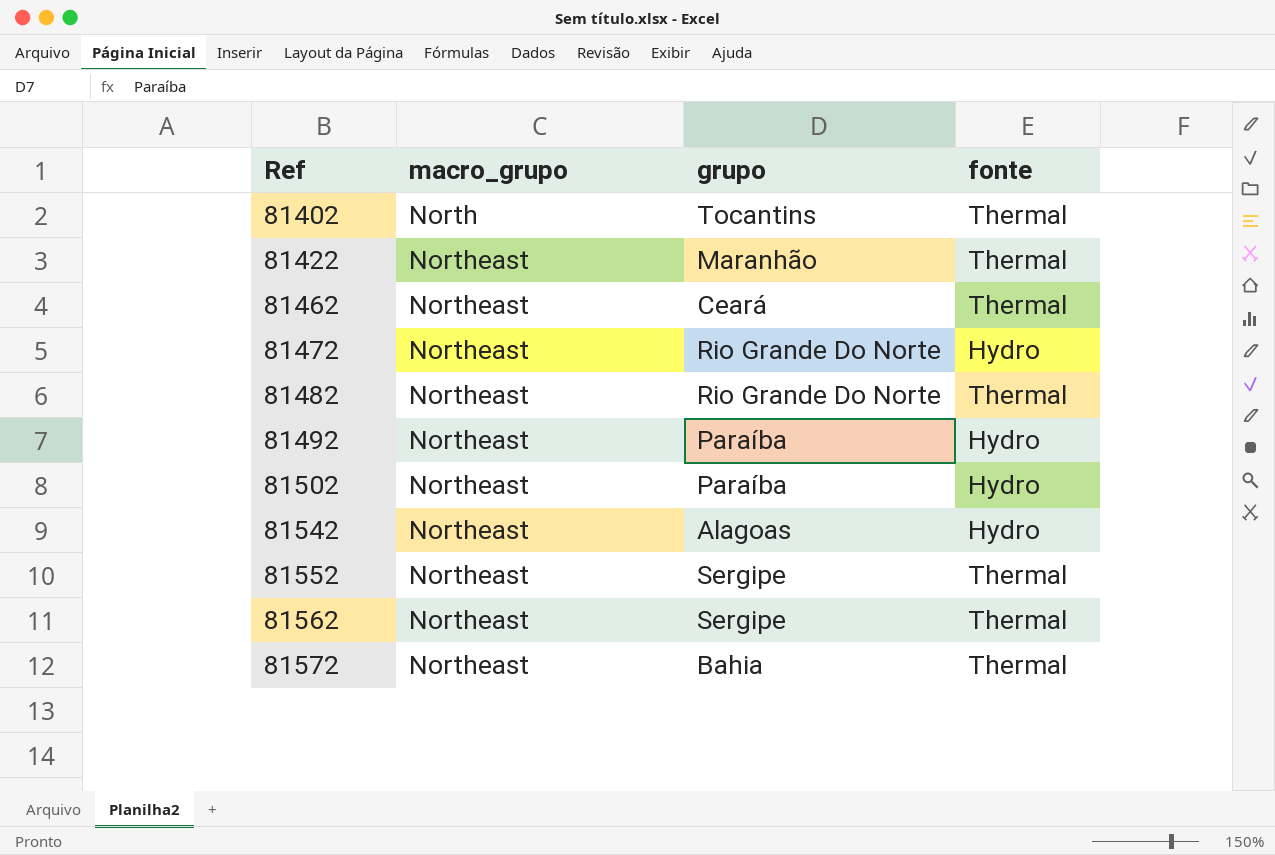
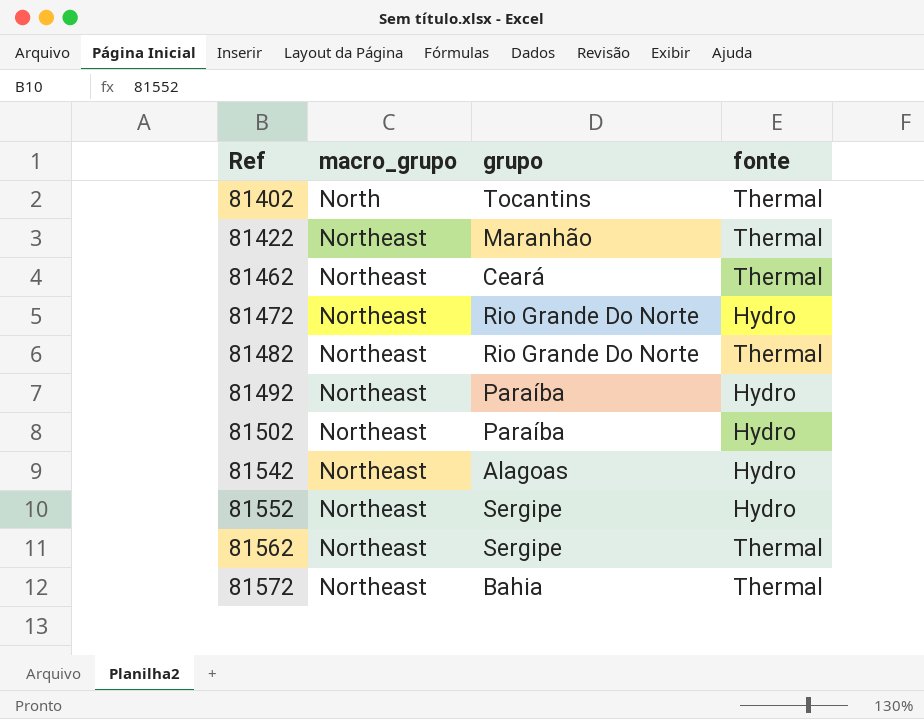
81552 | fonte: Thermal -> Hydro

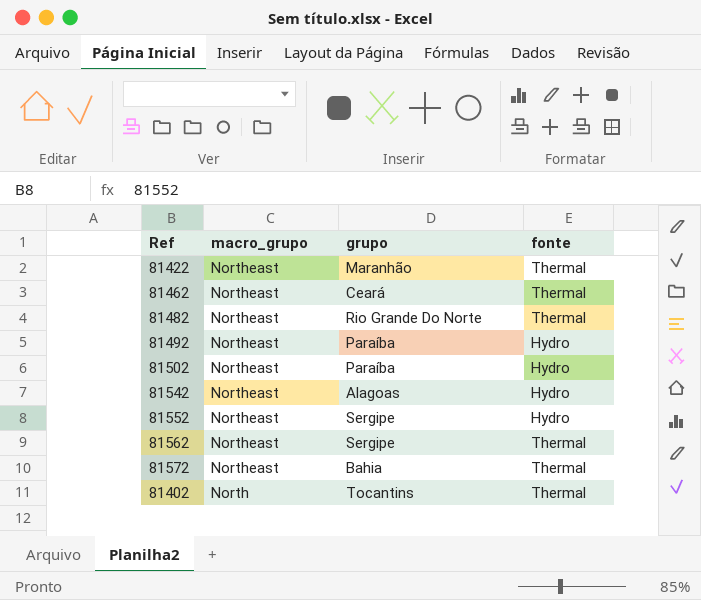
row order: Ref ascending -> macro_grupo descending
row 81472: Northeast | Rio Grande Do Norte | Hydro -> none

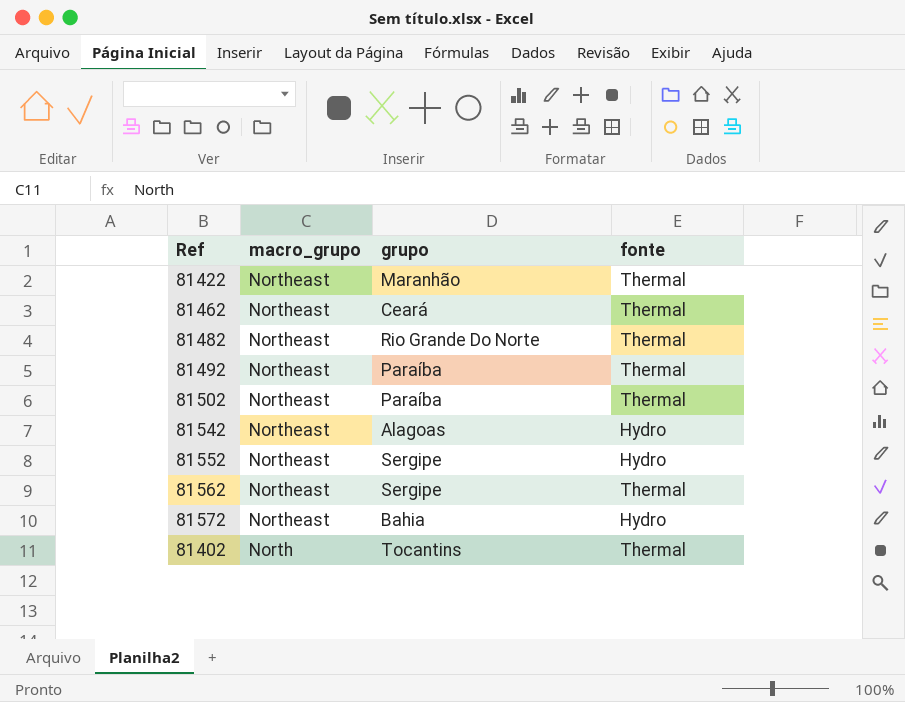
81492 | fonte: Hydro -> Thermal
81502 | fonte: Hydro -> Thermal
81572 | fonte: Thermal -> Hydro

